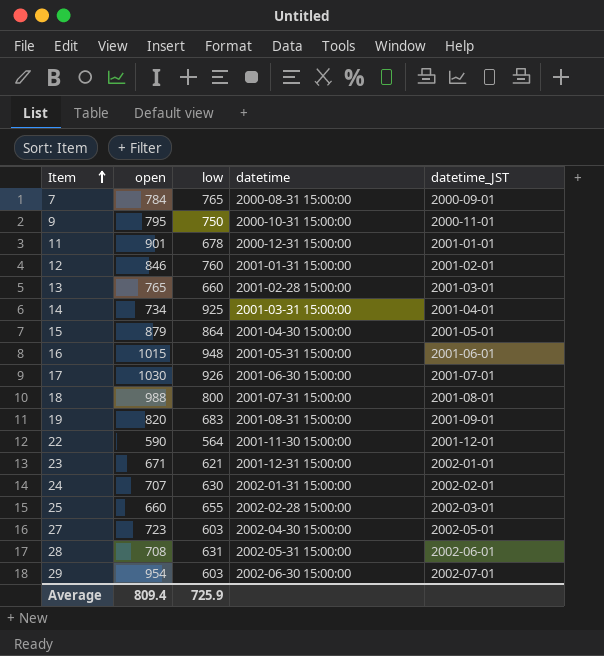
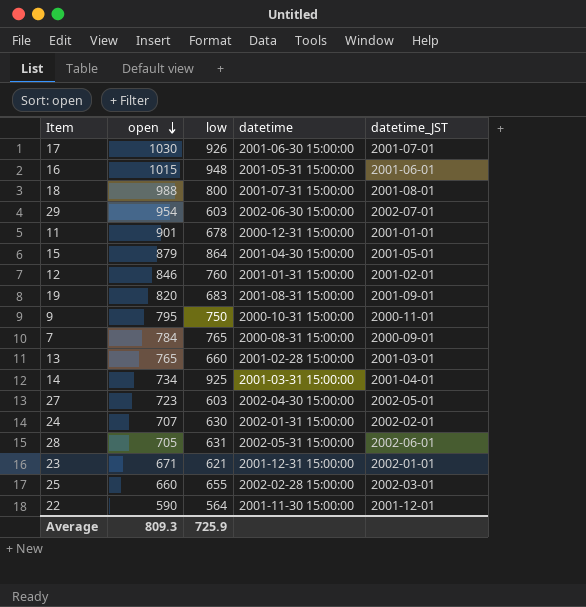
row order: Item ascending -> open descending
28 | open: 708 -> 705
Average | open: 809.4 -> 809.3

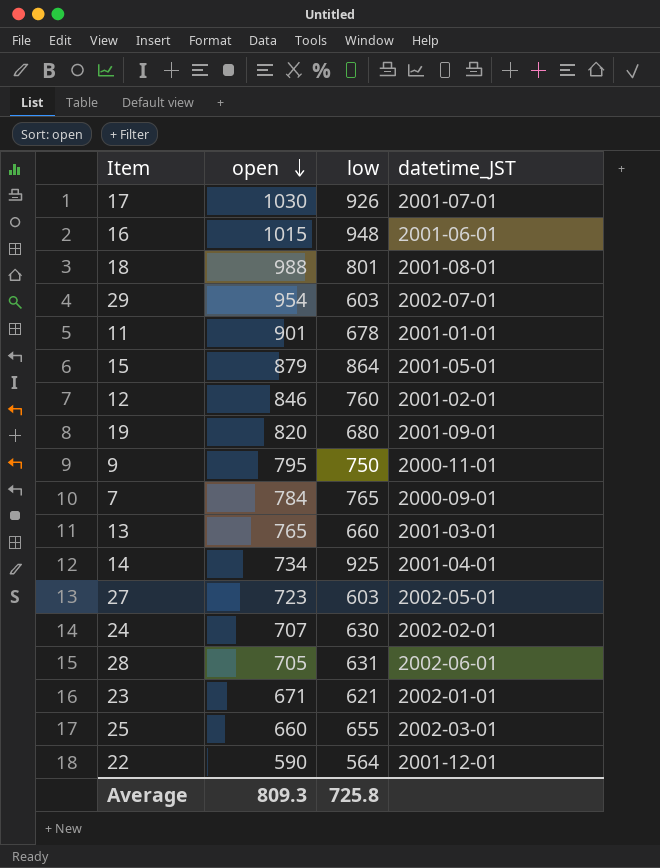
column datetime | position: 4 -> none
18 | low: 800 -> 801
19 | low: 683 -> 680
Average | low: 725.9 -> 725.8

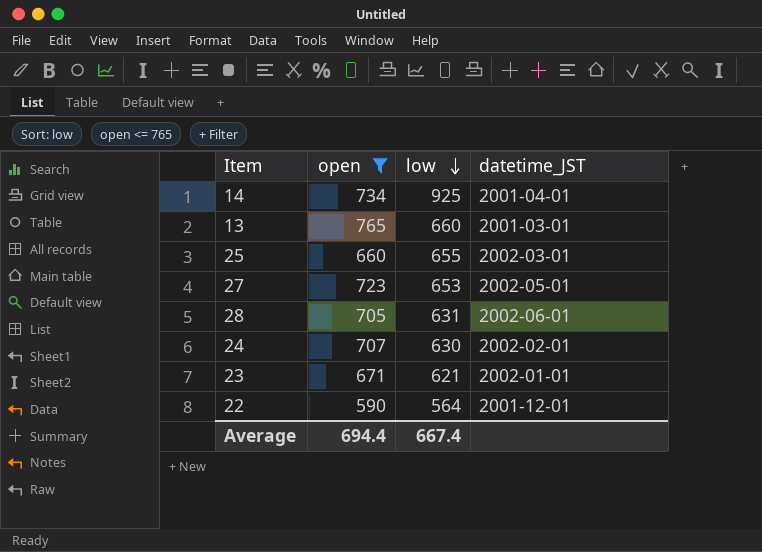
filter: none -> open <= 765
row order: open descending -> low descending
27 | low: 603 -> 653
Average | open: 809.3 -> 694.4
Average | low: 725.8 -> 667.4

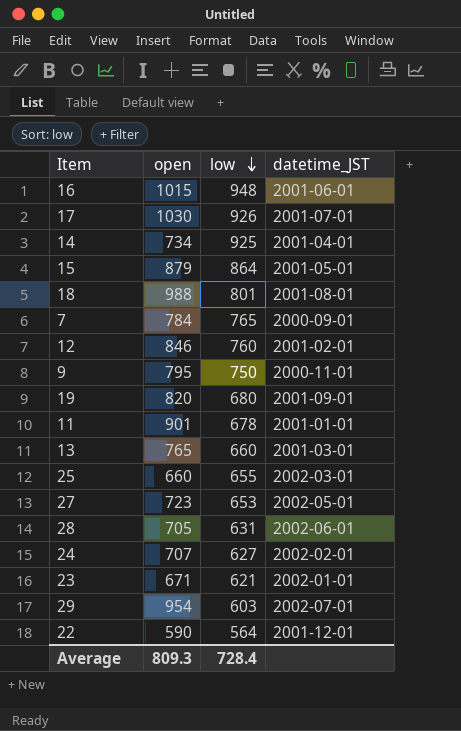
filter: open <= 765 -> none
24 | low: 630 -> 627
Average | open: 694.4 -> 809.3
Average | low: 667.4 -> 728.4

